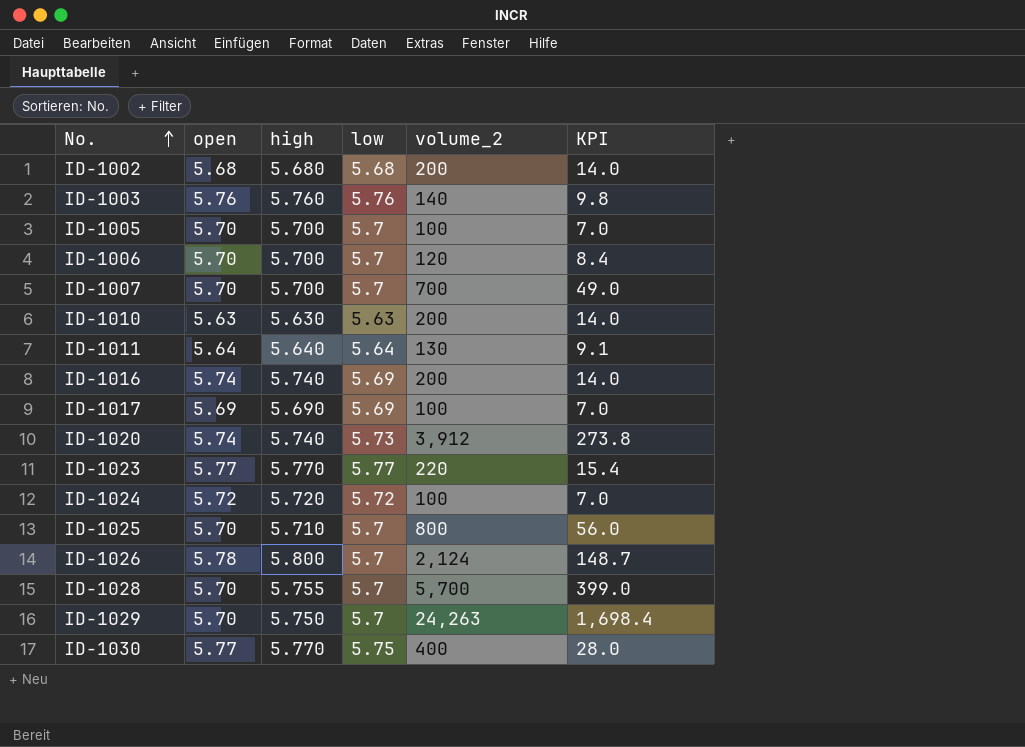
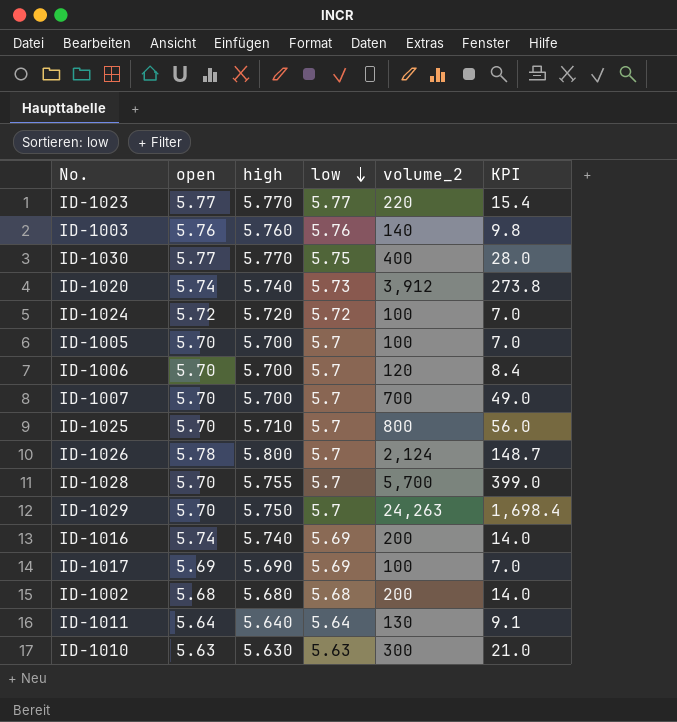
row order: No. ascending -> low descending
ID-1010 | volume_2: 200 -> 300
ID-1010 | KPI: 14.0 -> 21.0

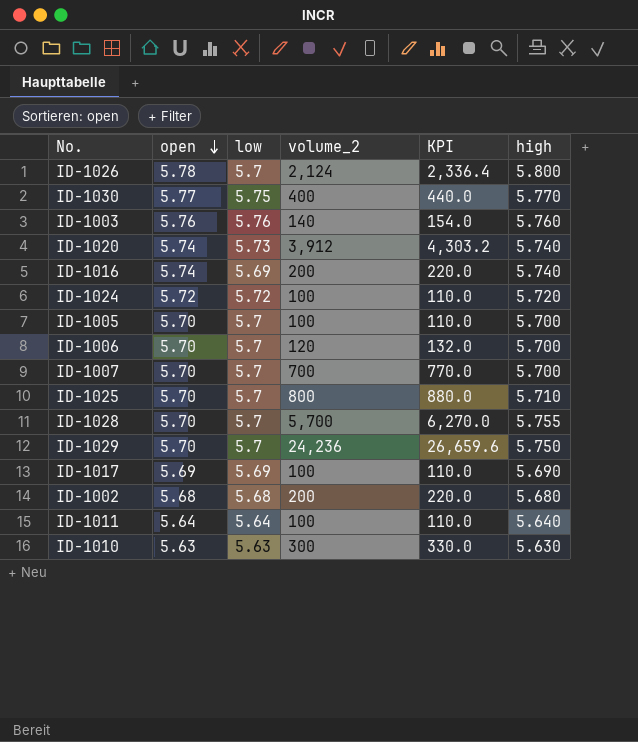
row order: low descending -> open descending
column KPI | formula: [volume_2] * 0.07 -> [volume_2] * 1.1
column high | position: 3 -> 6
row ID-1023: 5.77 | 5.770 | 5.77 | 220 | 15.4 -> none
ID-1029 | volume_2: 24,263 -> 24,236
ID-1011 | volume_2: 130 -> 100

